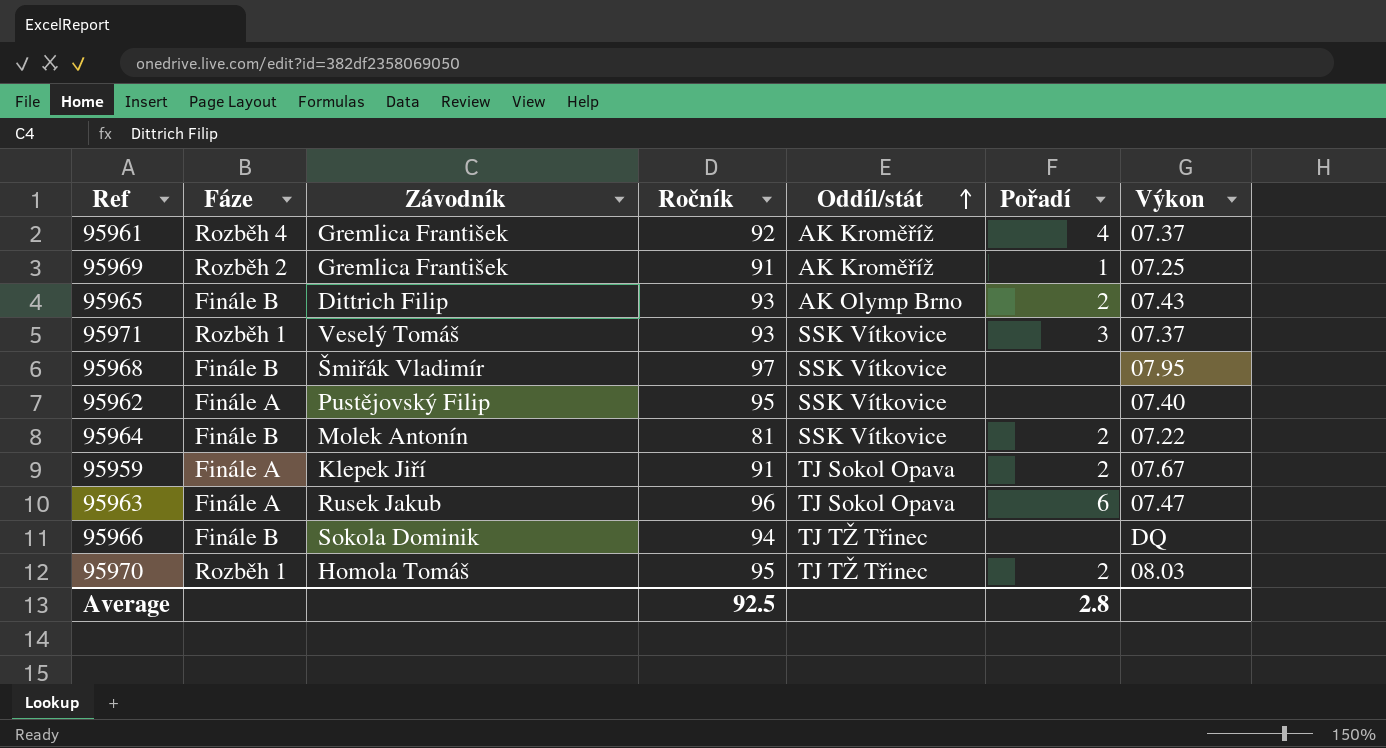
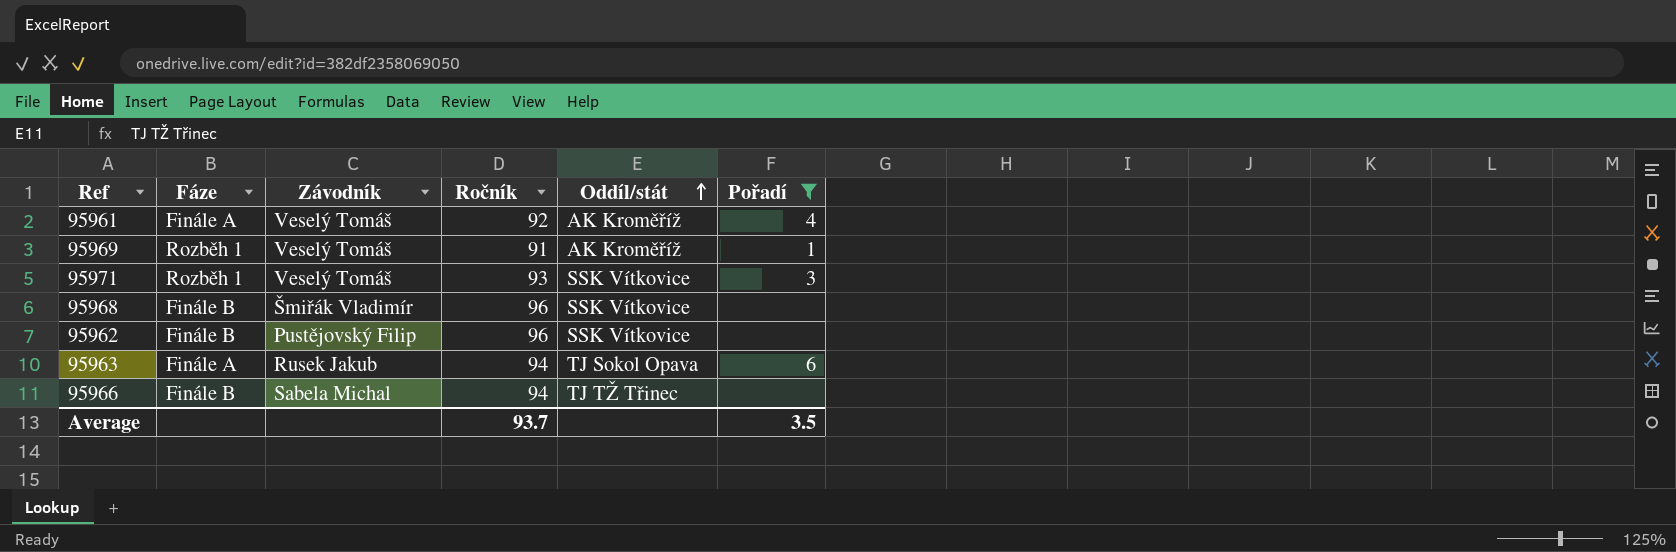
filter: none -> Pořadí != 2
column Výkon | position: 7 -> none
95961 | Fáze: Rozběh 4 -> Finále A
95961 | Závodník: Gremlica František -> Veselý Tomáš
95969 | Fáze: Rozběh 2 -> Rozběh 1
95969 | Závodník: Gremlica František -> Veselý Tomáš
95968 | Ročník: 97 -> 96
95962 | Fáze: Finále A -> Finále B
95962 | Ročník: 95 -> 96
95963 | Ročník: 96 -> 94
95966 | Závodník: Sokola Dominik -> Sabela Michal
Average | Ročník: 92.5 -> 93.7
Average | Pořadí: 2.8 -> 3.5

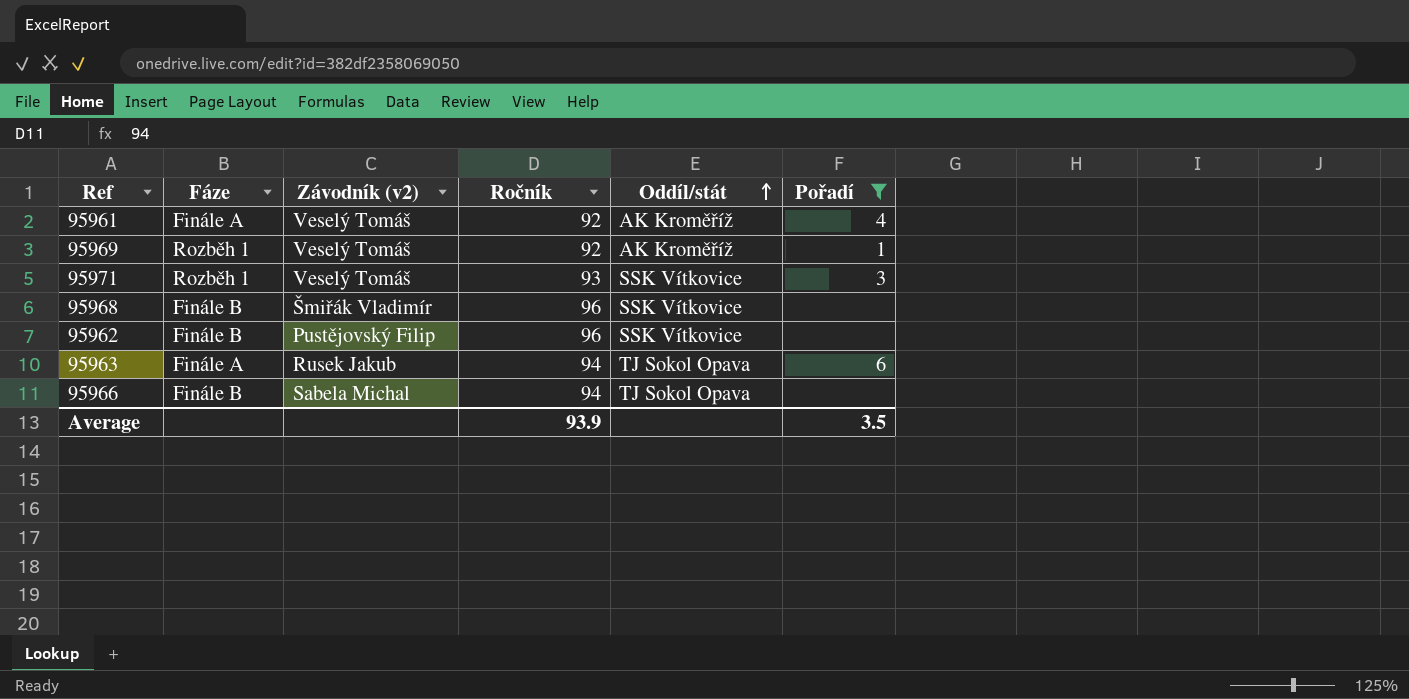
column name: Závodník -> Závodník (v2)
95969 | Ročník: 91 -> 92
95966 | Oddíl/stát: TJ TŽ Třinec -> TJ Sokol Opava
Average | Ročník: 93.7 -> 93.9

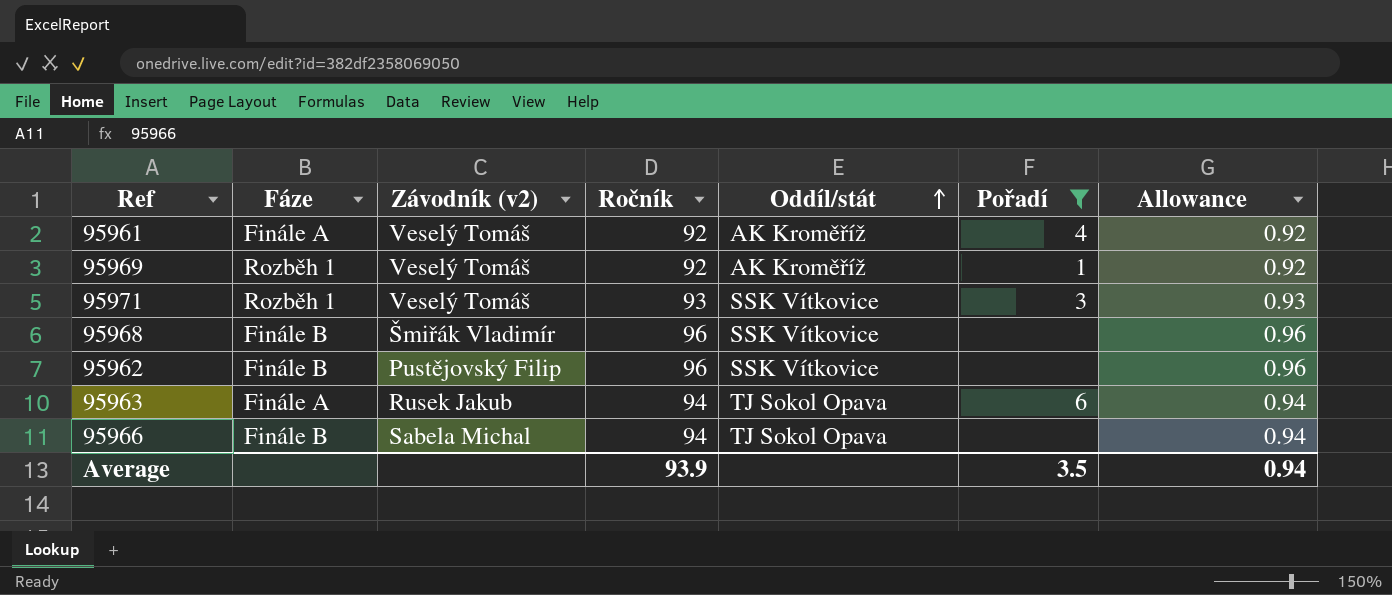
column Allowance | formula: none -> [Ročník] * 0.01

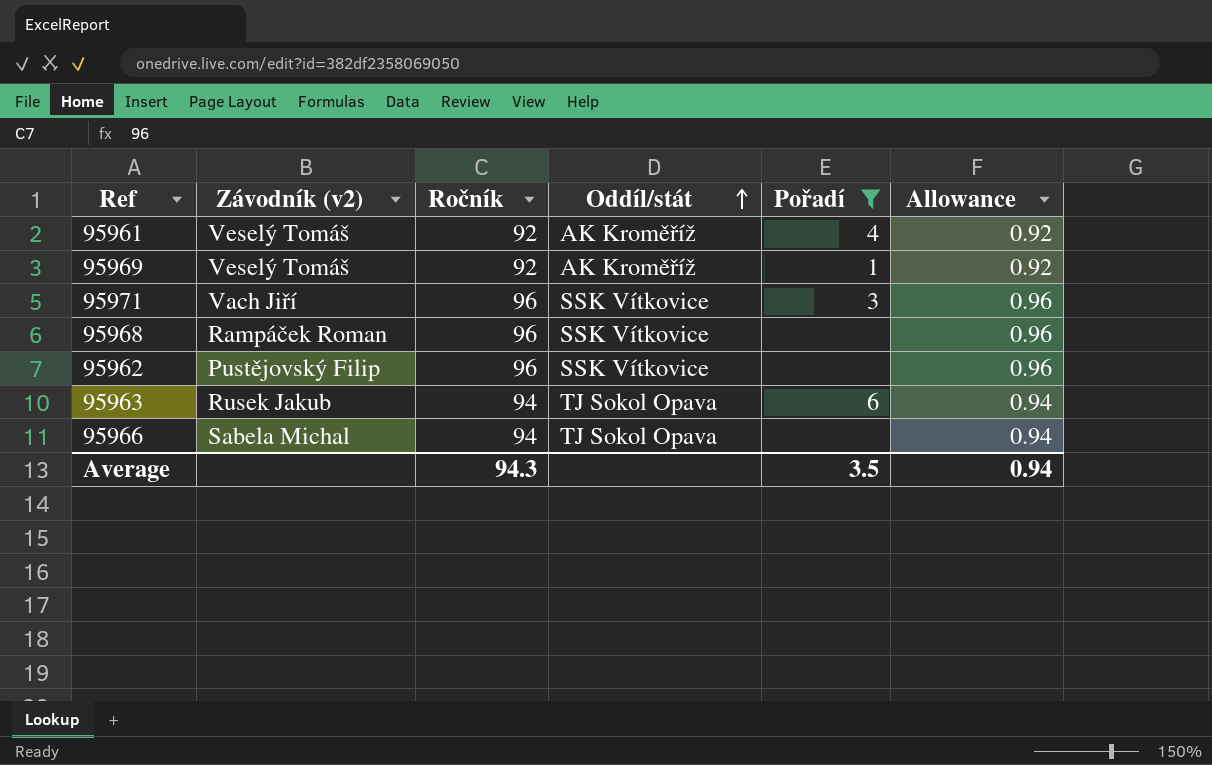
column Fáze | position: 2 -> none
95971 | Závodník (v2): Veselý Tomáš -> Vach Jiří
95971 | Ročník: 93 -> 96
95971 | Allowance: 0.93 -> 0.96
95968 | Závodník (v2): Šmiřák Vladimír -> Rampáček Roman
Average | Ročník: 93.9 -> 94.3

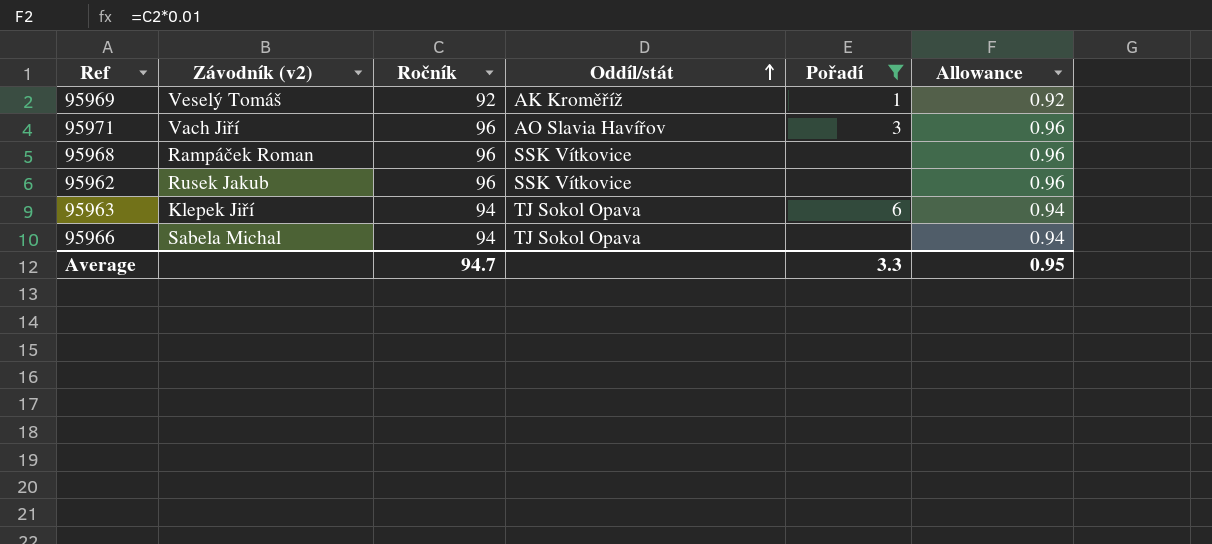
row 95961: Veselý Tomáš | 92 | AK Kroměříž | 4 | 0.92 -> none
95971 | Oddíl/stát: SSK Vítkovice -> AO Slavia Havířov
95962 | Závodník (v2): Pustějovský Filip -> Rusek Jakub
95963 | Závodník (v2): Rusek Jakub -> Klepek Jiří
Average | Ročník: 94.3 -> 94.7
Average | Pořadí: 3.5 -> 3.3
Average | Allowance: 0.94 -> 0.95

